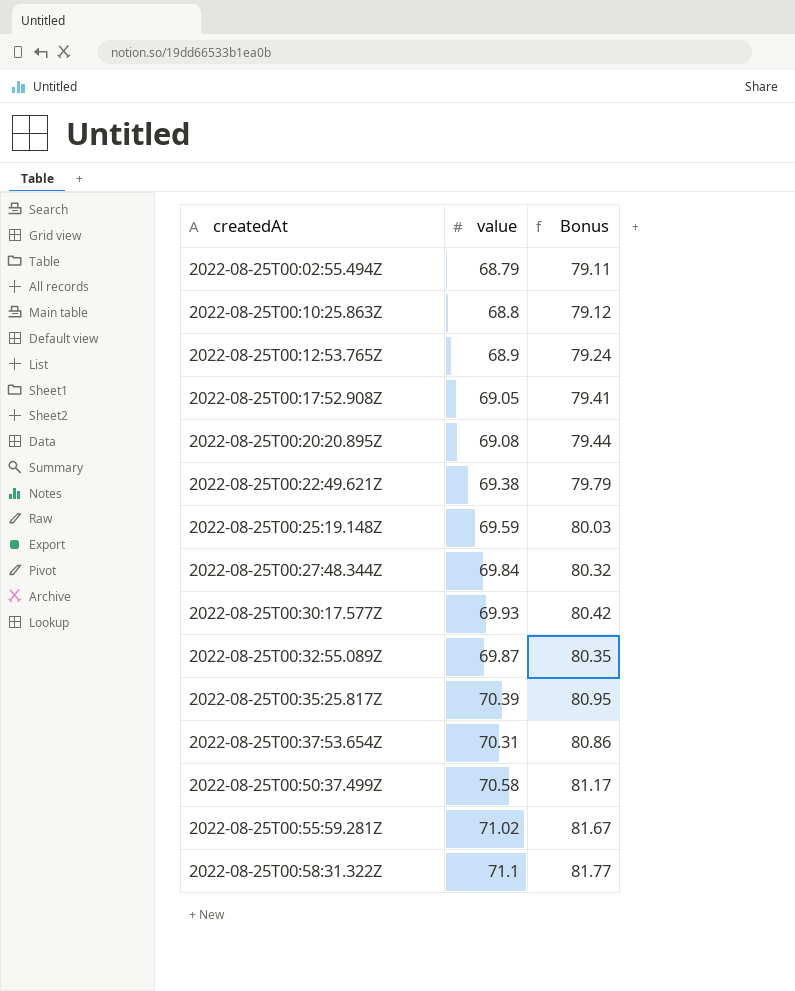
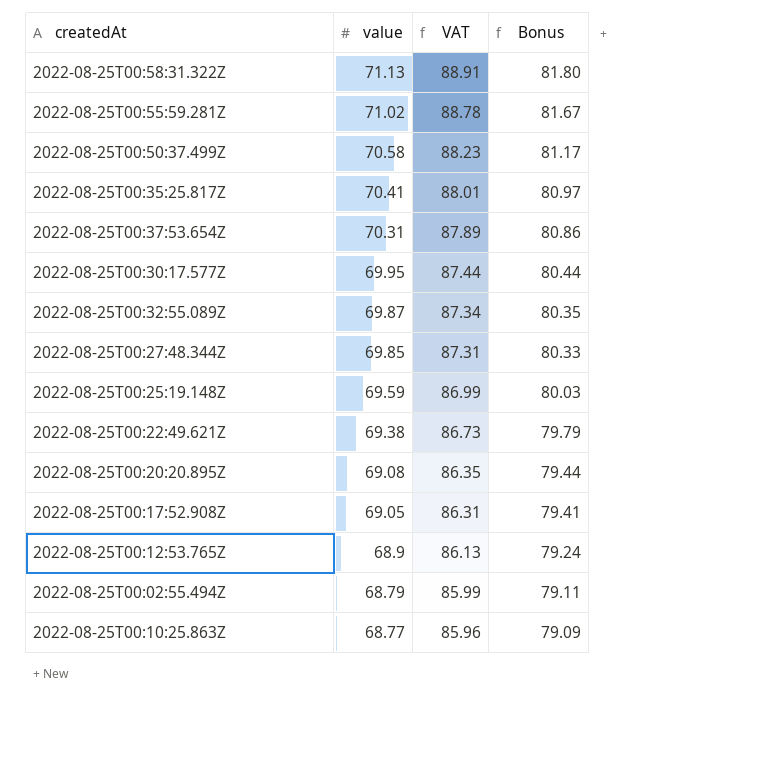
row order: createdAt ascending -> value descending
column VAT | formula: none -> [value] * 1.25
2022-08-25T00:58:31.322Z | value: 71.1 -> 71.13
2022-08-25T00:58:31.322Z | Bonus: 81.77 -> 81.80
2022-08-25T00:35:25.817Z | value: 70.39 -> 70.41
2022-08-25T00:35:25.817Z | Bonus: 80.95 -> 80.97
2022-08-25T00:30:17.577Z | value: 69.93 -> 69.95
2022-08-25T00:30:17.577Z | Bonus: 80.42 -> 80.44
2022-08-25T00:27:48.344Z | value: 69.84 -> 69.85
2022-08-25T00:27:48.344Z | Bonus: 80.32 -> 80.33
2022-08-25T00:10:25.863Z | value: 68.8 -> 68.77
2022-08-25T00:10:25.863Z | Bonus: 79.12 -> 79.09

